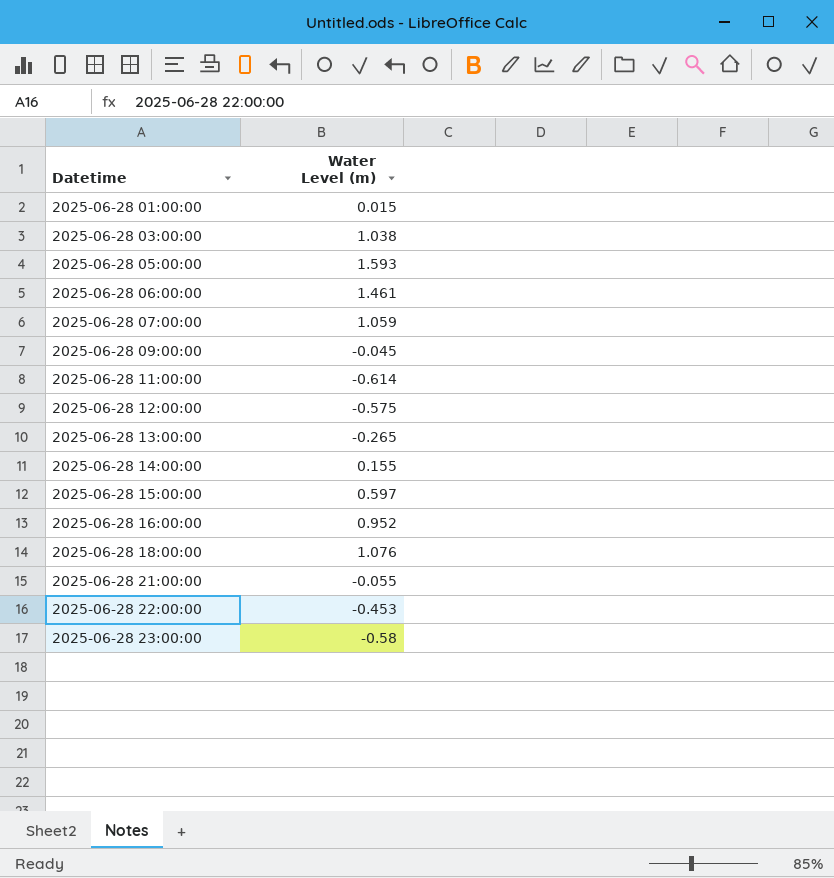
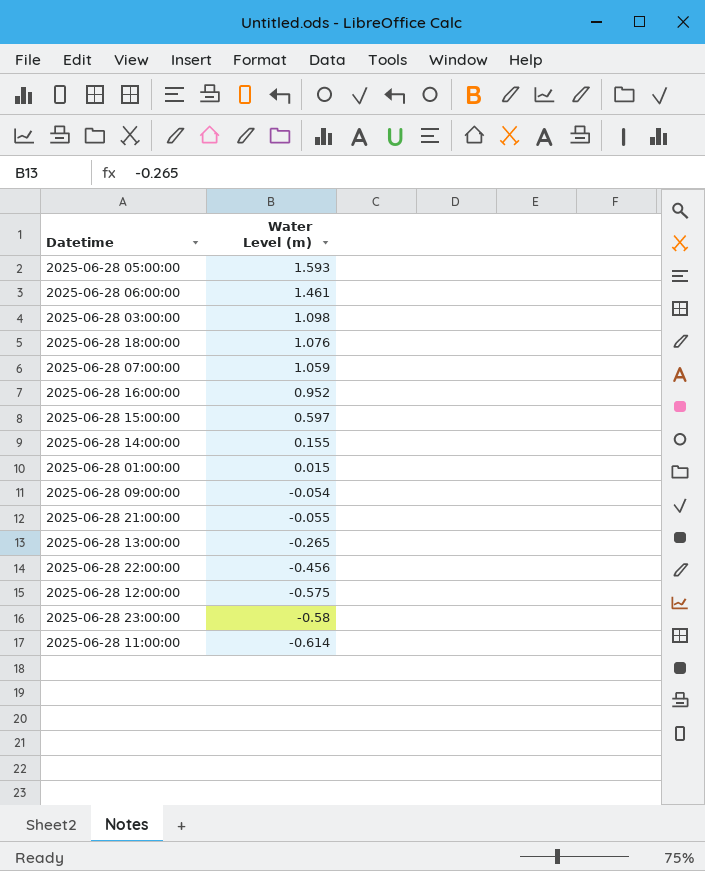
row order: Datetime ascending -> Water Level (m) descending
2025-06-28 03:00:00 | Water Level (m): 1.038 -> 1.098
2025-06-28 09:00:00 | Water Level (m): -0.045 -> -0.054
2025-06-28 22:00:00 | Water Level (m): -0.453 -> -0.456

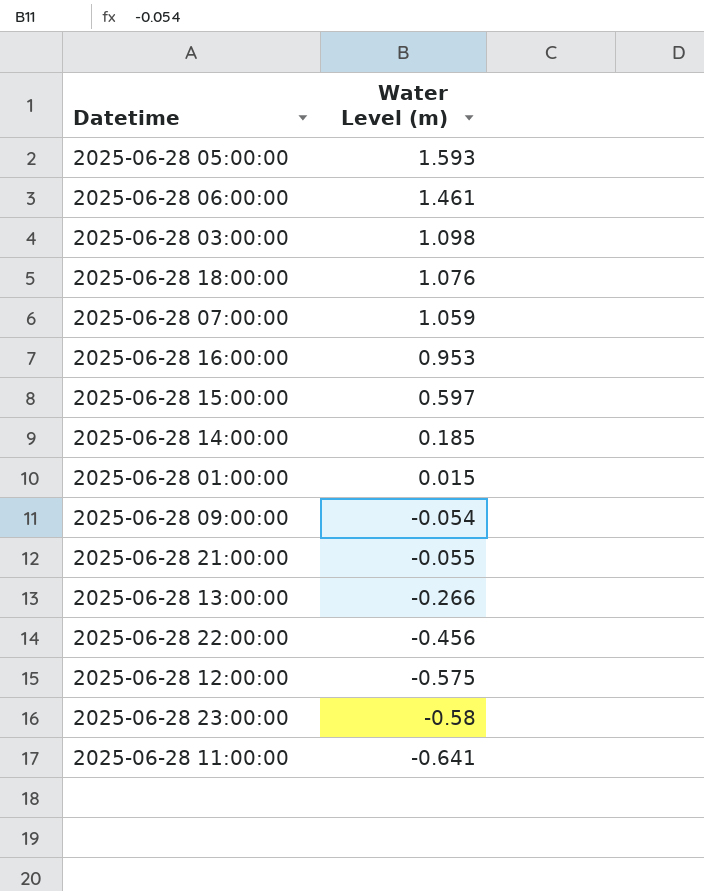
2025-06-28 16:00:00 | Water Level (m): 0.952 -> 0.953
2025-06-28 14:00:00 | Water Level (m): 0.155 -> 0.185
2025-06-28 13:00:00 | Water Level (m): -0.265 -> -0.266
2025-06-28 11:00:00 | Water Level (m): -0.614 -> -0.641

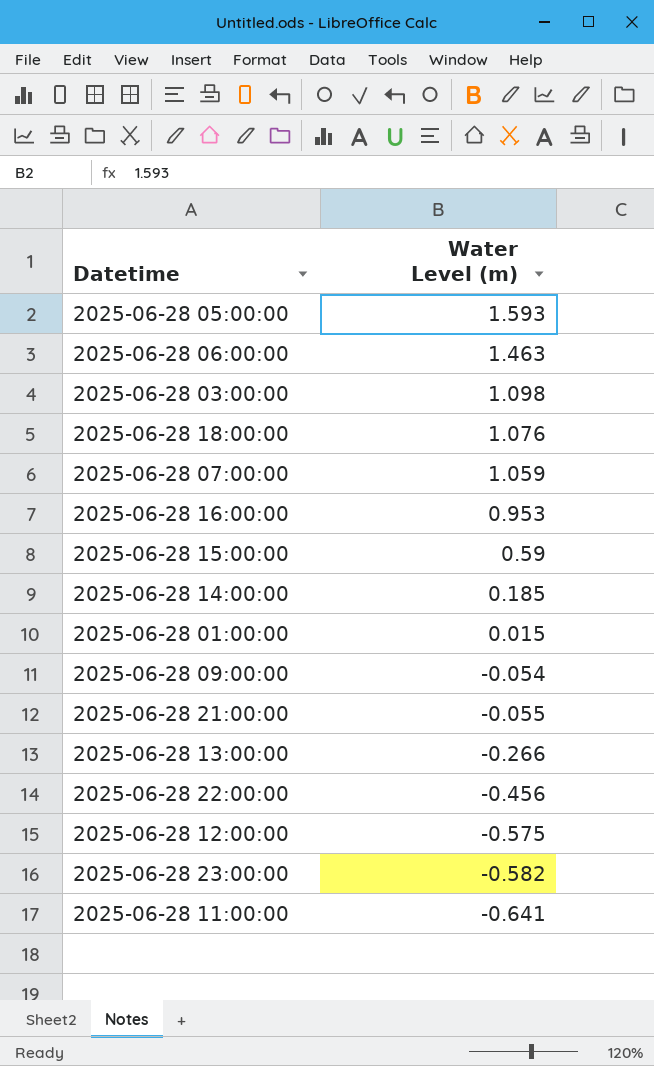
2025-06-28 06:00:00 | Water Level (m): 1.461 -> 1.463
2025-06-28 15:00:00 | Water Level (m): 0.597 -> 0.59
2025-06-28 23:00:00 | Water Level (m): -0.58 -> -0.582

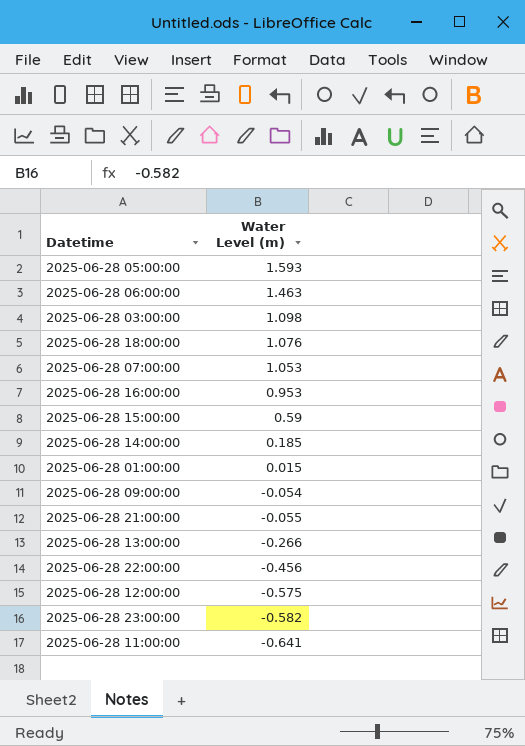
2025-06-28 07:00:00 | Water Level (m): 1.059 -> 1.053

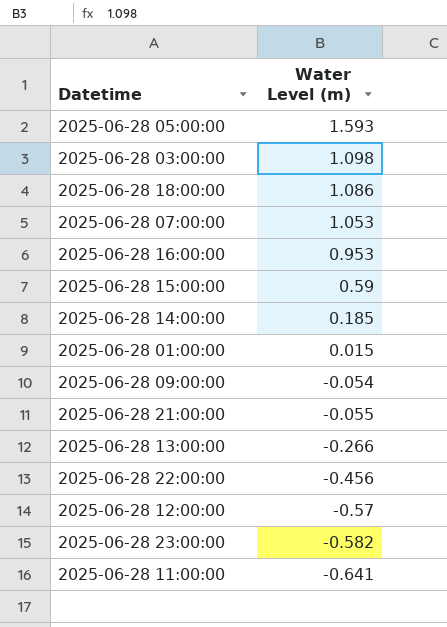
row 2025-06-28 06:00:00: 1.463 -> none
2025-06-28 18:00:00 | Water Level (m): 1.076 -> 1.086
2025-06-28 12:00:00 | Water Level (m): -0.575 -> -0.57

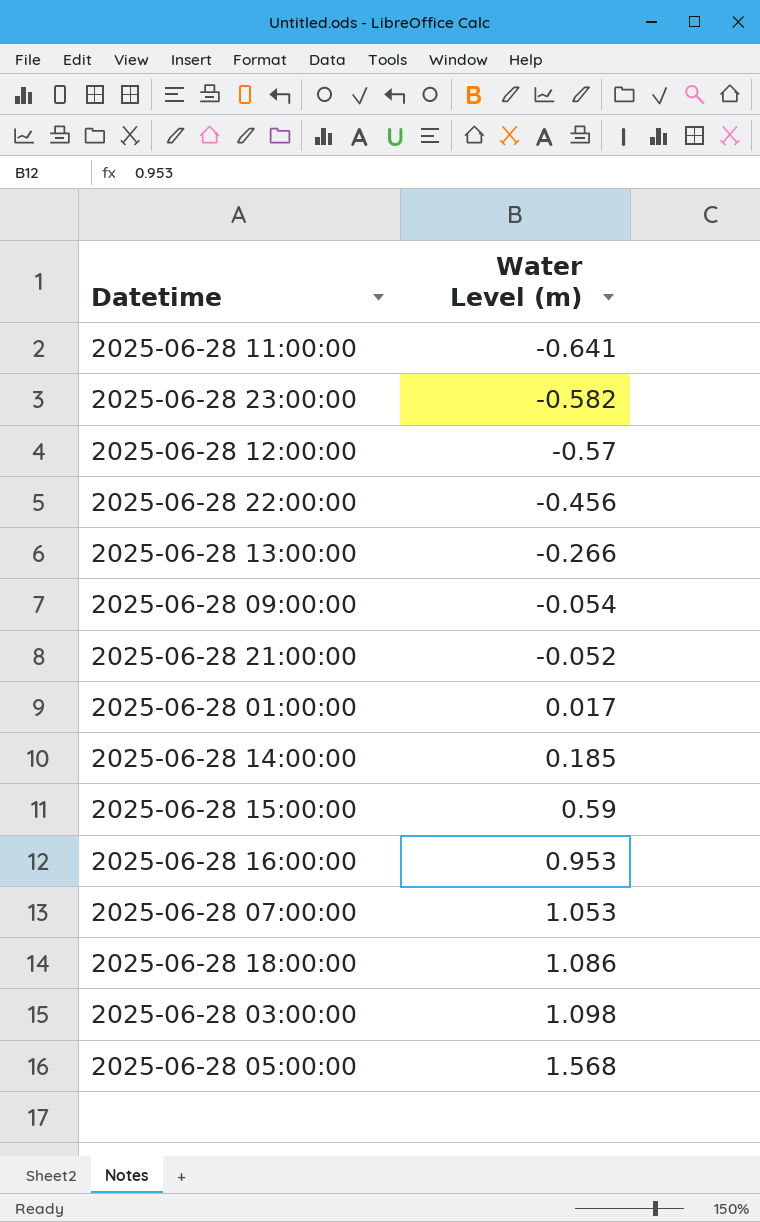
row order: Water Level (m) descending -> Water Level (m) ascending
2025-06-28 21:00:00 | Water Level (m): -0.055 -> -0.052
2025-06-28 01:00:00 | Water Level (m): 0.015 -> 0.017
2025-06-28 05:00:00 | Water Level (m): 1.593 -> 1.568

